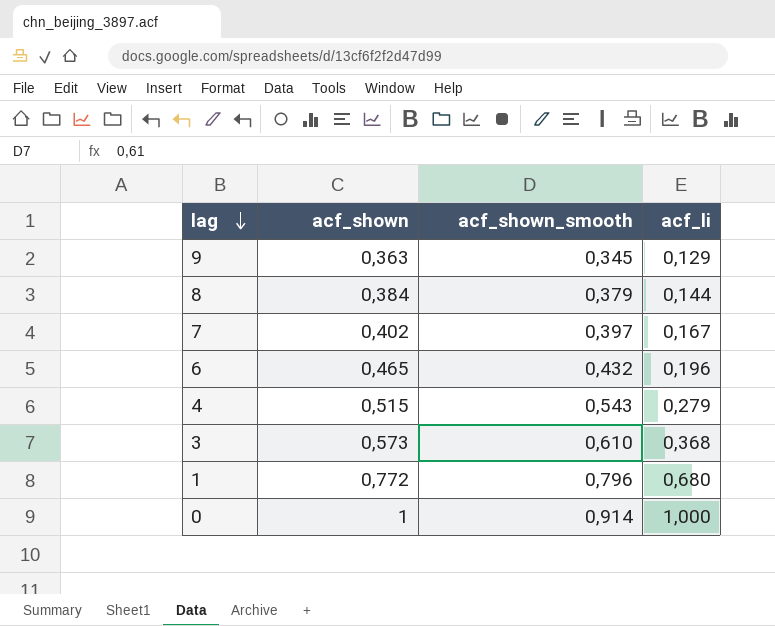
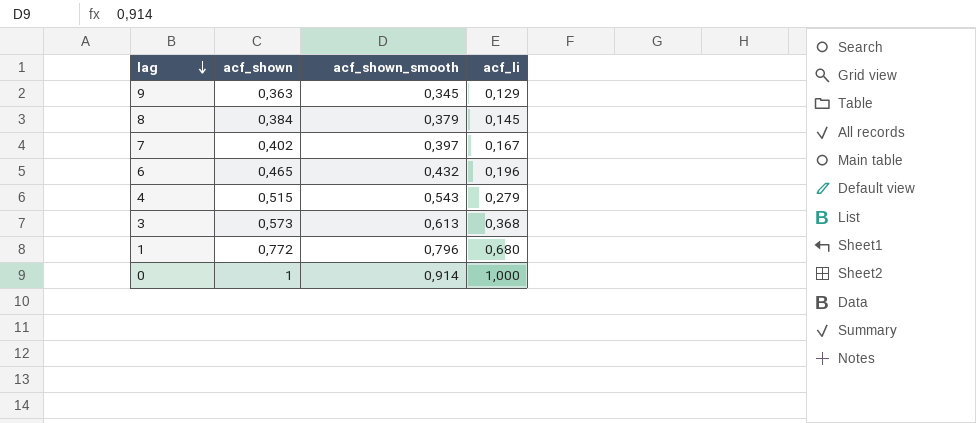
8 | acf_li: 0,144 -> 0,145
3 | acf_shown_smooth: 0,610 -> 0,613

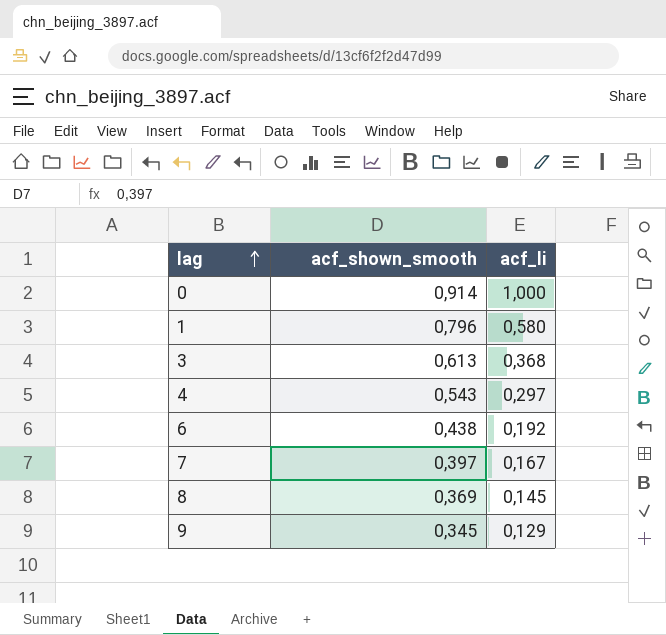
row order: lag descending -> lag ascending
column acf_shown | position: 2 -> none
1 | acf_li: 0,680 -> 0,580
4 | acf_li: 0,279 -> 0,297
6 | acf_shown_smooth: 0,432 -> 0,438
6 | acf_li: 0,196 -> 0,192
8 | acf_shown_smooth: 0,379 -> 0,369

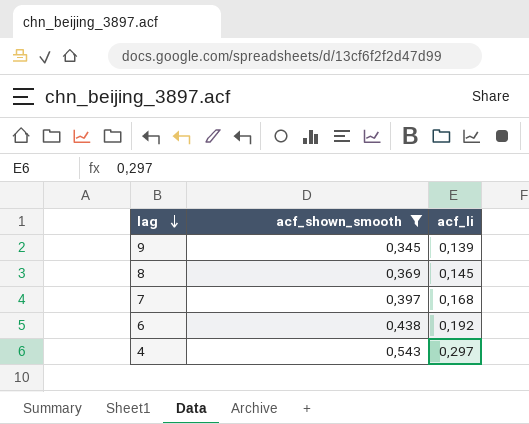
filter: none -> acf_shown_smooth <= 0,543
row order: lag ascending -> lag descending
9 | acf_li: 0,129 -> 0,139
7 | acf_li: 0,167 -> 0,168

